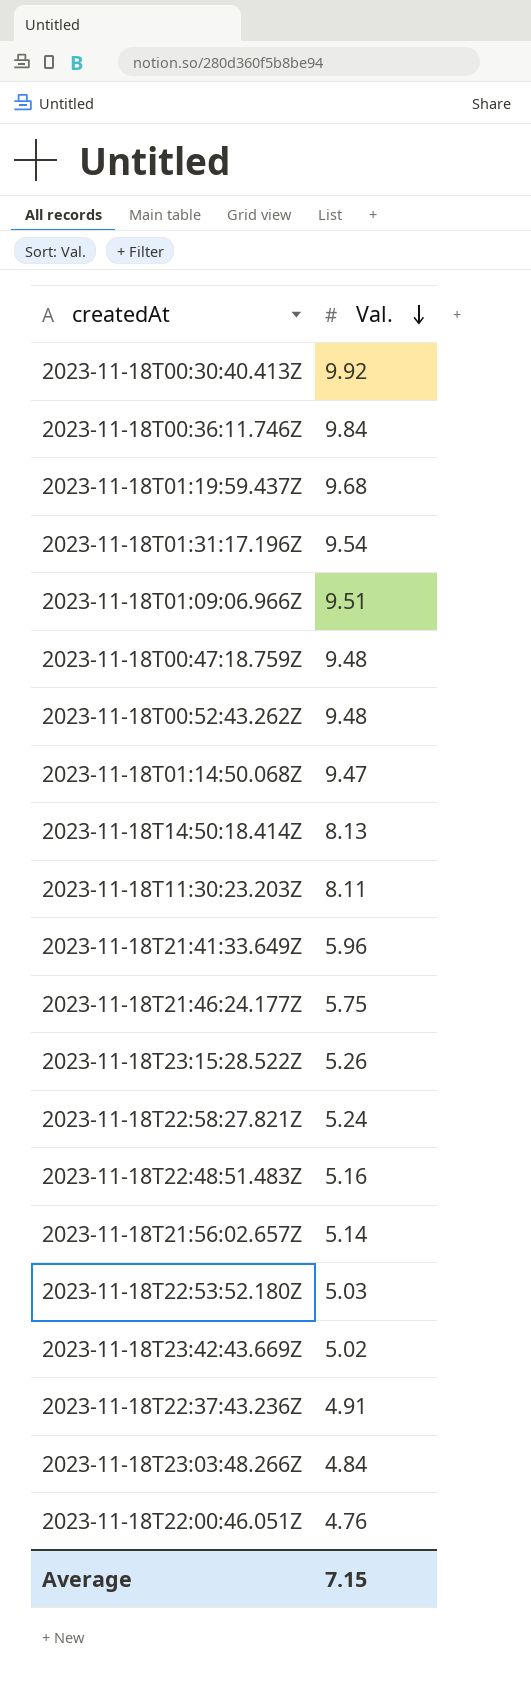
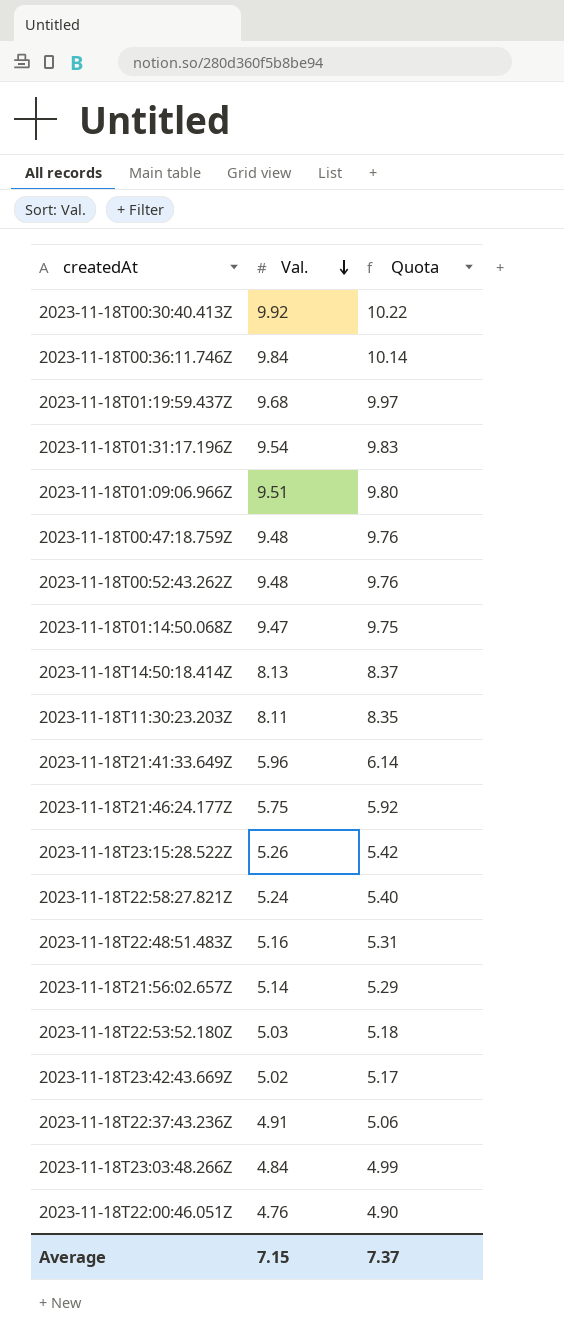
column Quota | formula: none -> [Val.] * 1.03

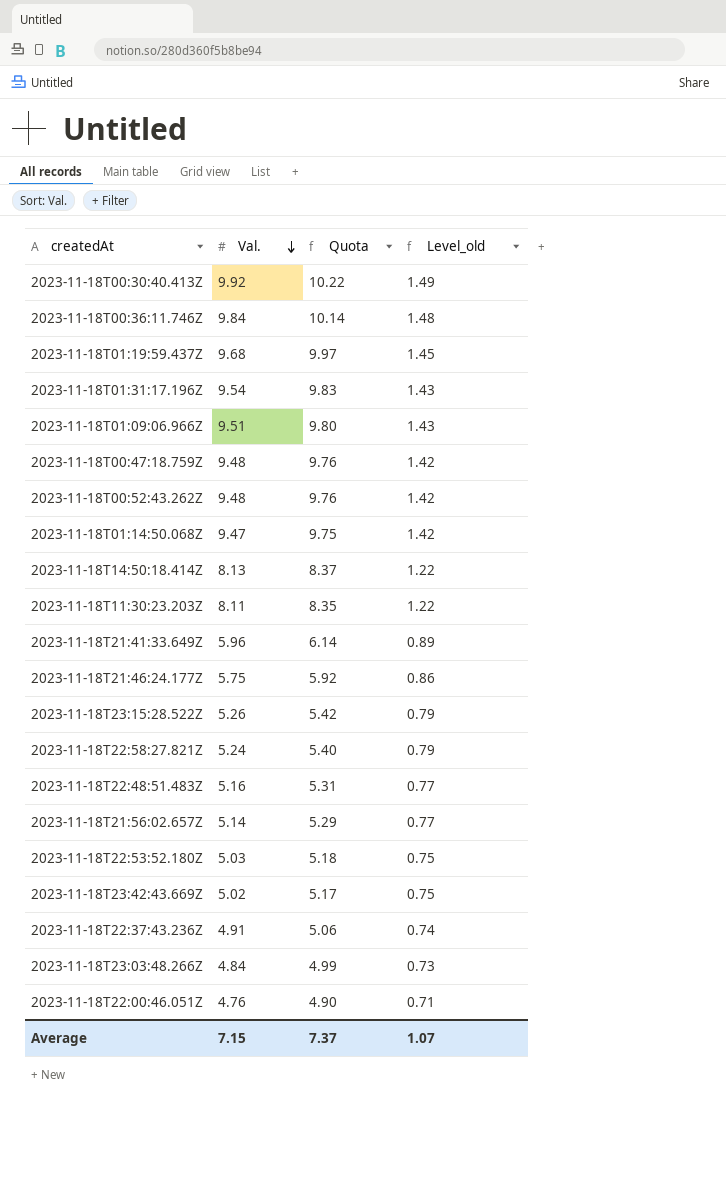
column Level_old | formula: none -> [Val.] * 0.15

